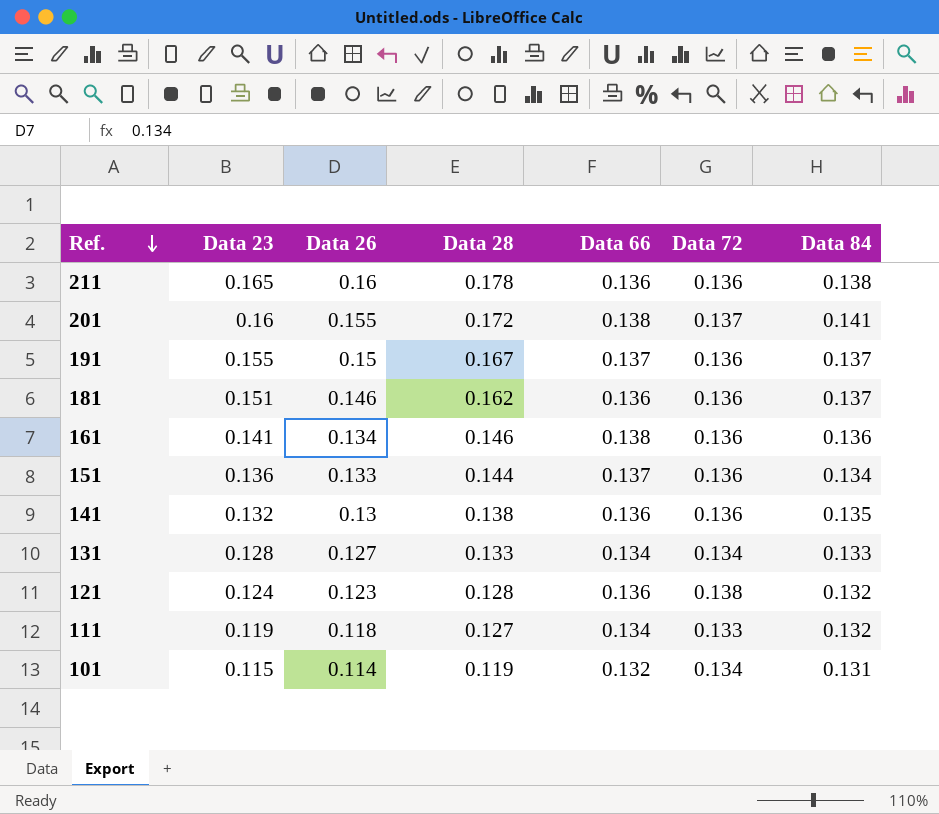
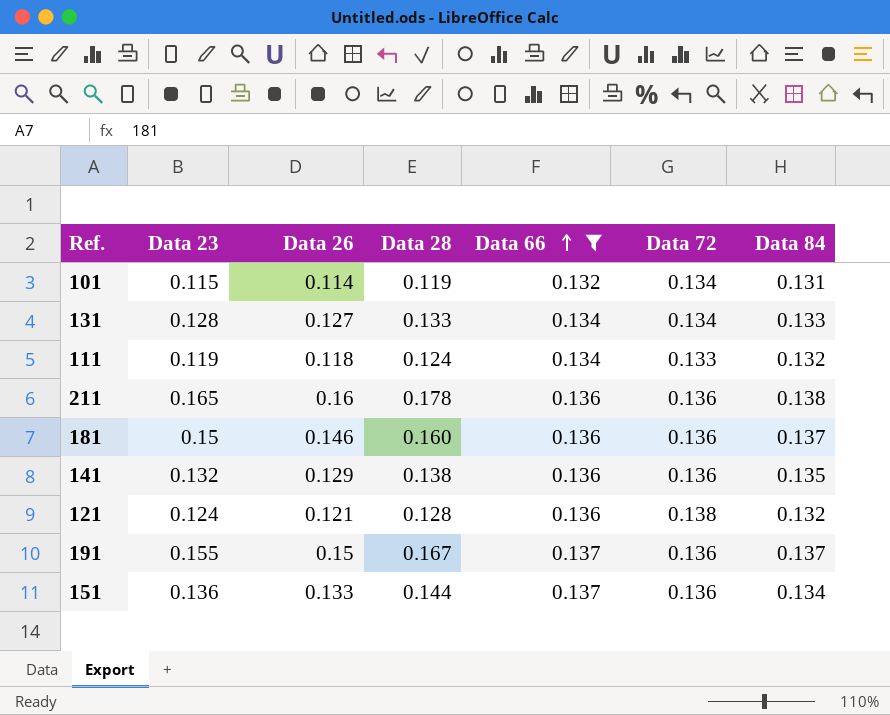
filter: none -> Data 66 != 0.138
row order: Ref. descending -> Data 66 ascending
111 | Data 28: 0.127 -> 0.124
181 | Data 23: 0.151 -> 0.15
181 | Data 28: 0.162 -> 0.160
141 | Data 26: 0.13 -> 0.129
121 | Data 26: 0.123 -> 0.121

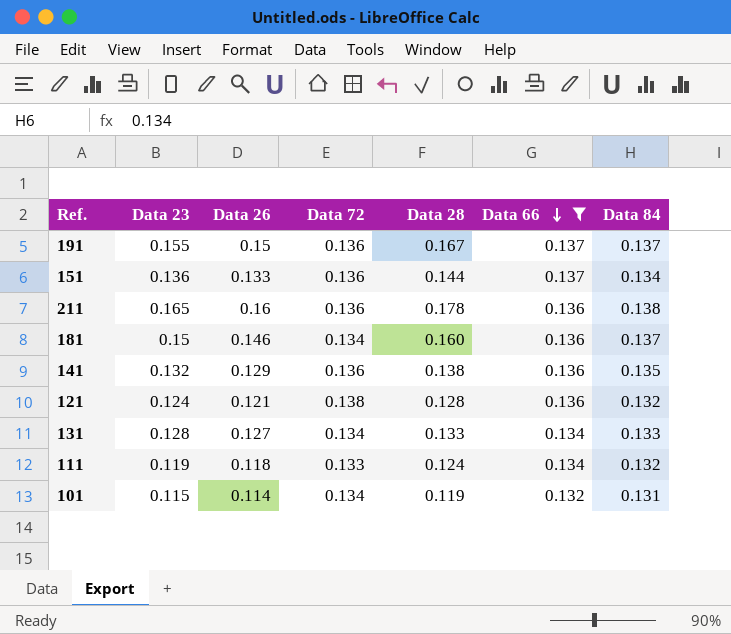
row order: Data 66 ascending -> Data 66 descending
column Data 72 | position: 6 -> 4
181 | Data 72: 0.136 -> 0.134

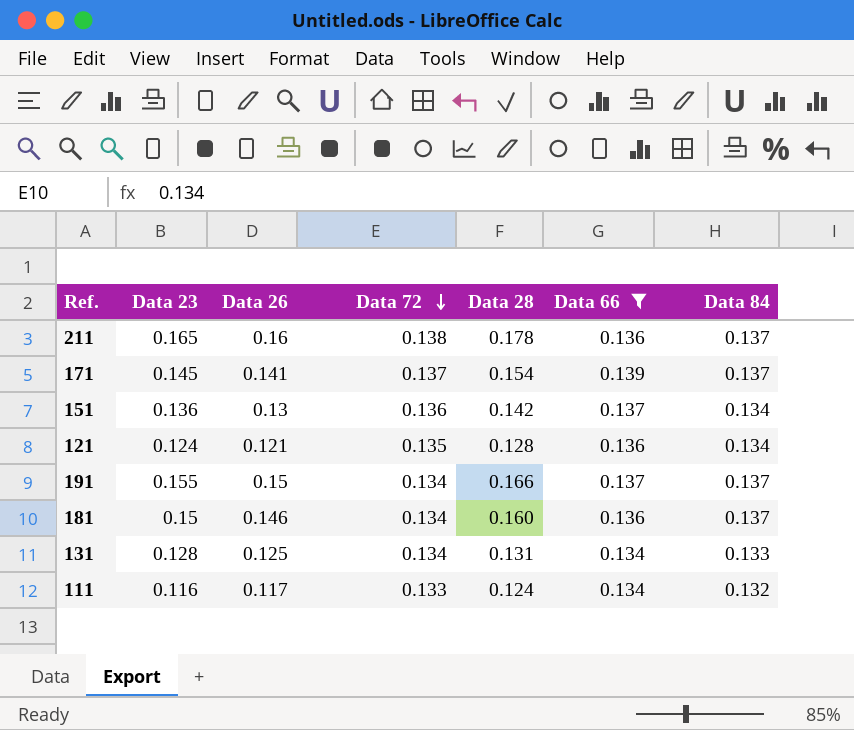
row order: Data 66 descending -> Data 72 descending
row 141: 0.132 | 0.129 | 0.136 | 0.138 | 0.136 | 0.135 -> none
row 101: 0.115 | 0.114 | 0.134 | 0.119 | 0.132 | 0.131 -> none
211 | Data 72: 0.136 -> 0.138
211 | Data 84: 0.138 -> 0.137
row 171: none -> 0.145 | 0.141 | 0.137 | 0.154 | 0.139 | 0.137
151 | Data 26: 0.133 -> 0.13
151 | Data 28: 0.144 -> 0.142
121 | Data 72: 0.138 -> 0.135
121 | Data 84: 0.132 -> 0.134
191 | Data 72: 0.136 -> 0.134
191 | Data 28: 0.167 -> 0.166
131 | Data 26: 0.127 -> 0.125
131 | Data 28: 0.133 -> 0.131
111 | Data 23: 0.119 -> 0.116
111 | Data 26: 0.118 -> 0.117

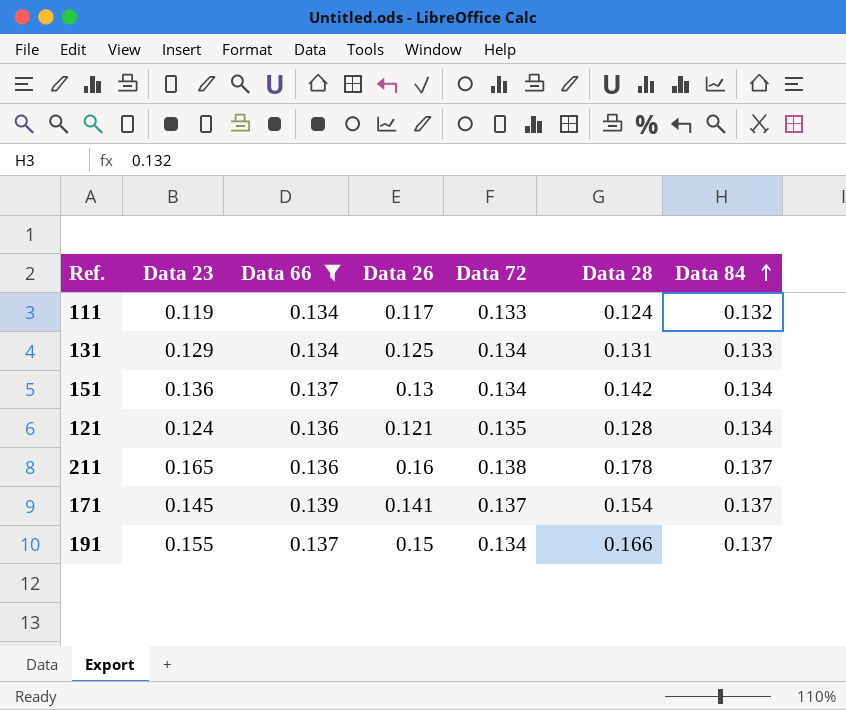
row order: Data 72 descending -> Data 84 ascending
column Data 66 | position: 6 -> 3
row 181: 0.15 | 0.146 | 0.134 | 0.160 | 0.136 | 0.137 -> none
111 | Data 23: 0.116 -> 0.119
131 | Data 23: 0.128 -> 0.129
151 | Data 72: 0.136 -> 0.134

